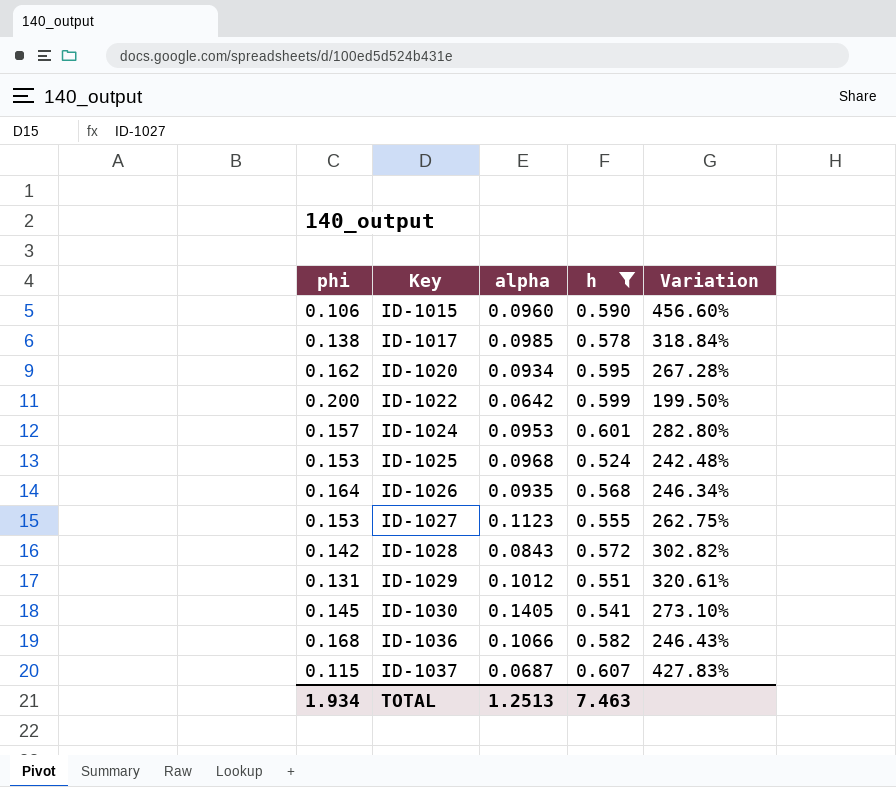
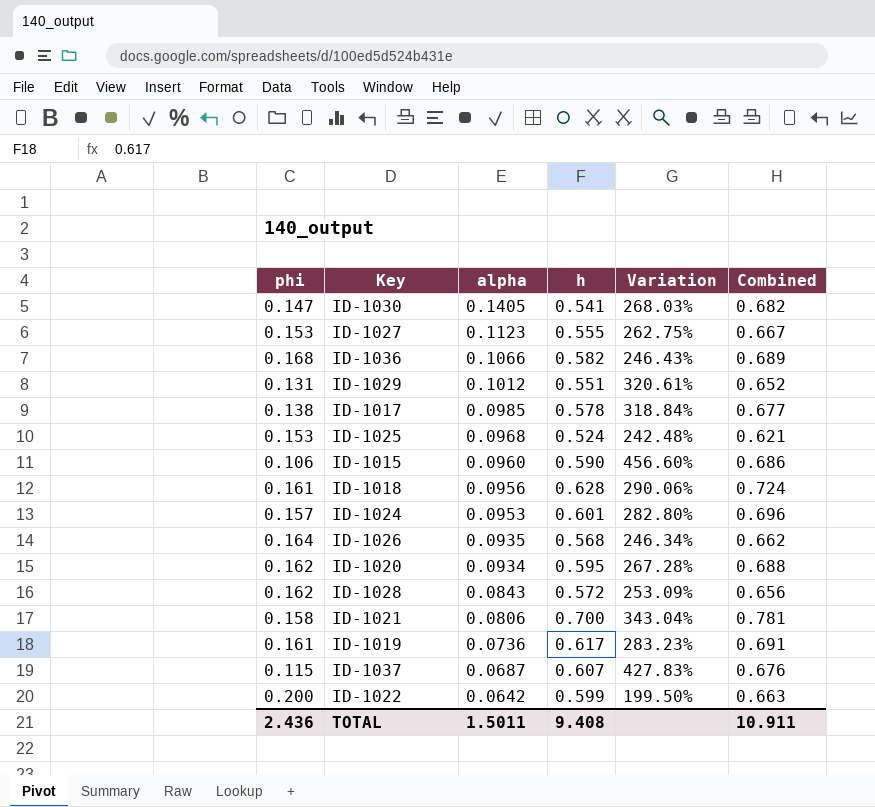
filter: h <= 0.607 -> none
row order: Key ascending -> alpha descending
column Combined | formula: none -> [alpha] + [h]
ID-1030 | phi: 0.145 -> 0.147
ID-1030 | Variation: 273.10% -> 268.03%
ID-1028 | phi: 0.142 -> 0.162
ID-1028 | Variation: 302.82% -> 253.09%
TOTAL | phi: 1.934 -> 2.436
TOTAL | alpha: 1.2513 -> 1.5011
TOTAL | h: 7.463 -> 9.408

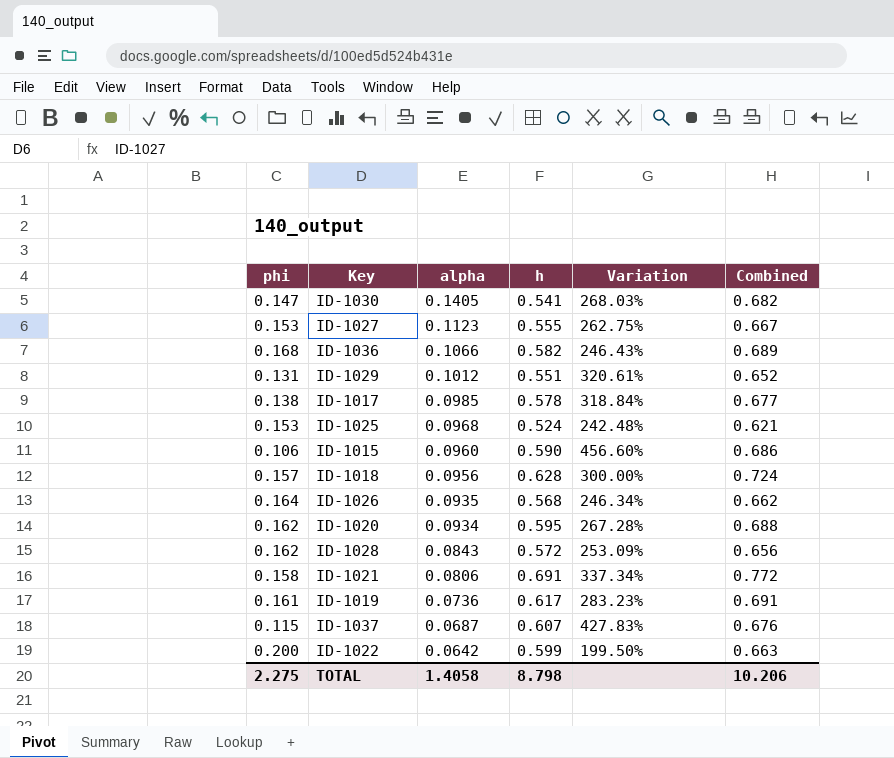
row ID-1024: 0.157 | 0.0953 | 0.601 | 282.80% | 0.696 -> none
ID-1018 | phi: 0.161 -> 0.157
ID-1018 | Variation: 290.06% -> 300.00%
ID-1021 | h: 0.700 -> 0.691
ID-1021 | Variation: 343.04% -> 337.34%
ID-1021 | Combined: 0.781 -> 0.772
TOTAL | phi: 2.436 -> 2.275
TOTAL | alpha: 1.5011 -> 1.4058
TOTAL | h: 9.408 -> 8.798
TOTAL | Combined: 10.911 -> 10.206

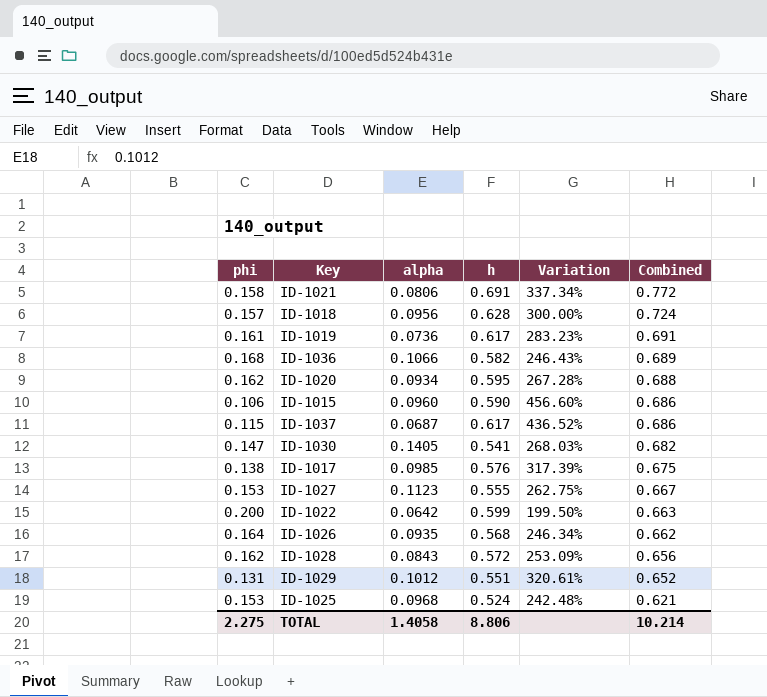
row order: alpha descending -> Combined descending
ID-1037 | h: 0.607 -> 0.617
ID-1037 | Variation: 427.83% -> 436.52%
ID-1037 | Combined: 0.676 -> 0.686
ID-1017 | h: 0.578 -> 0.576
ID-1017 | Variation: 318.84% -> 317.39%
ID-1017 | Combined: 0.677 -> 0.675
TOTAL | h: 8.798 -> 8.806
TOTAL | Combined: 10.206 -> 10.214

